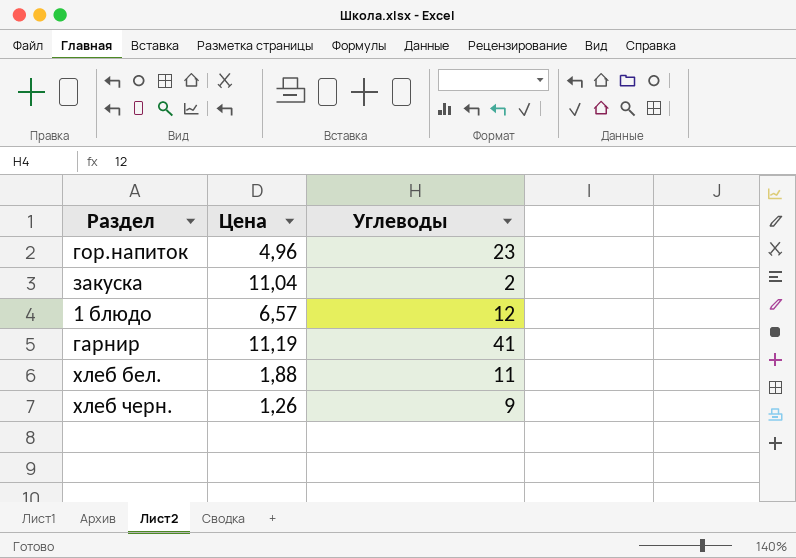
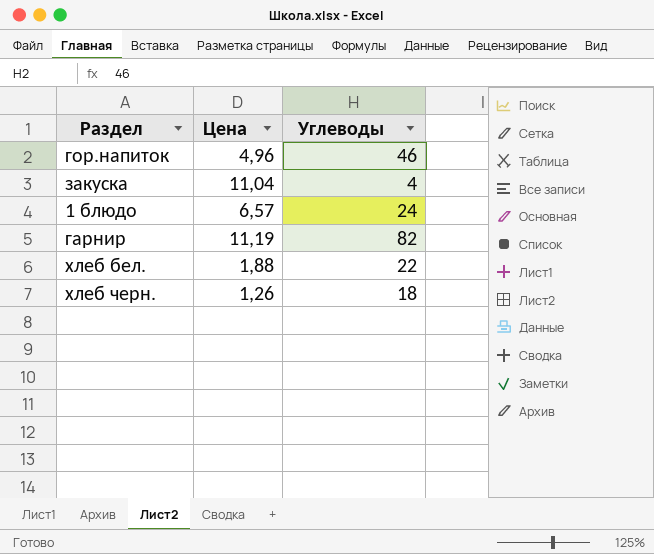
гор.напиток | Углеводы: 23 -> 46
закуска | Углеводы: 2 -> 4
1 блюдо | Углеводы: 12 -> 24
гарнир | Углеводы: 41 -> 82
хлеб бел. | Углеводы: 11 -> 22
хлеб черн. | Углеводы: 9 -> 18

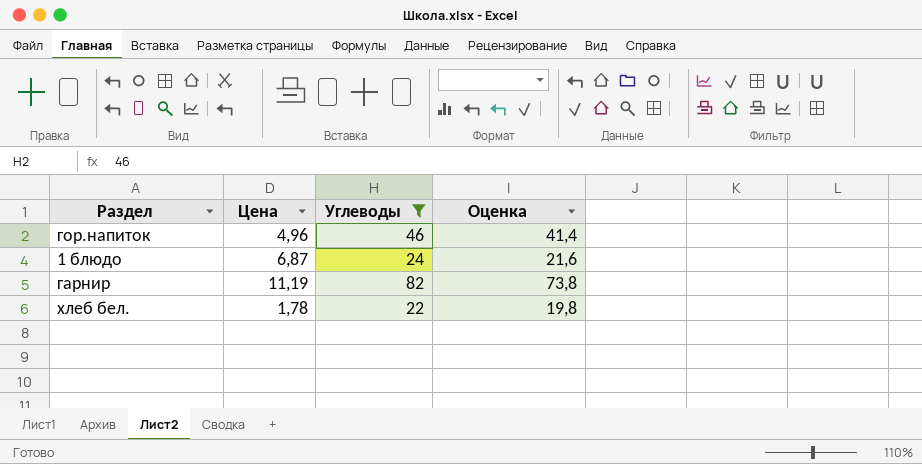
filter: none -> Углеводы >= 22
column Оценка | formula: none -> [Углеводы] * 0,9
1 блюдо | Цена: 6,57 -> 6,87
хлеб бел. | Цена: 1,88 -> 1,78

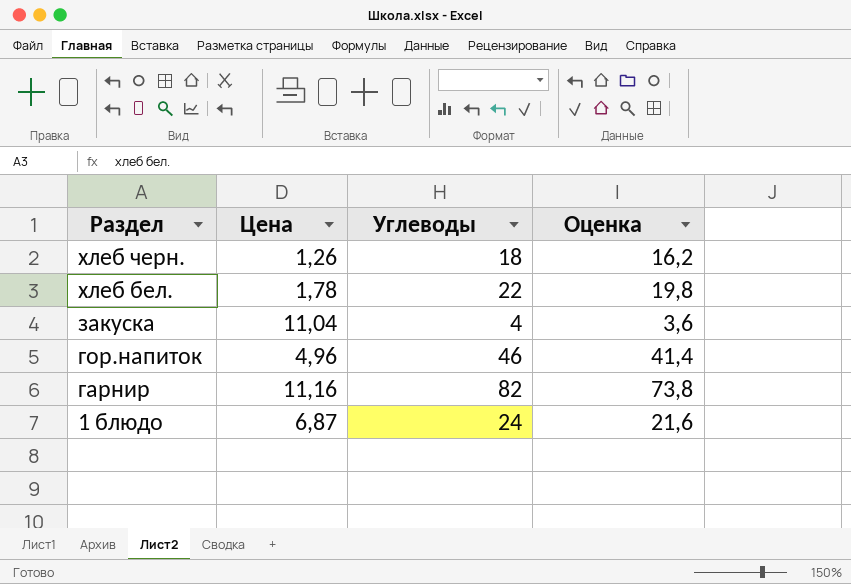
filter: Углеводы >= 22 -> none
row order: none -> Раздел descending
гарнир | Цена: 11,19 -> 11,16

